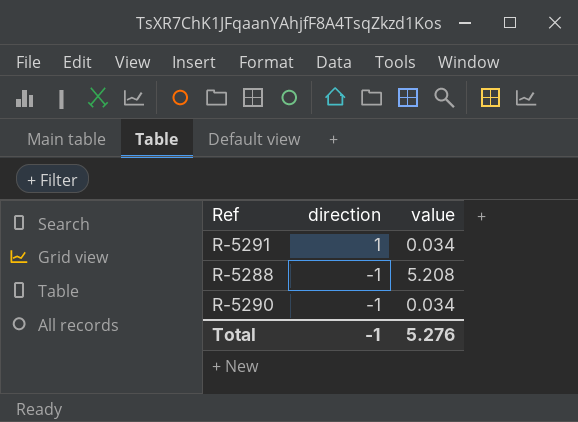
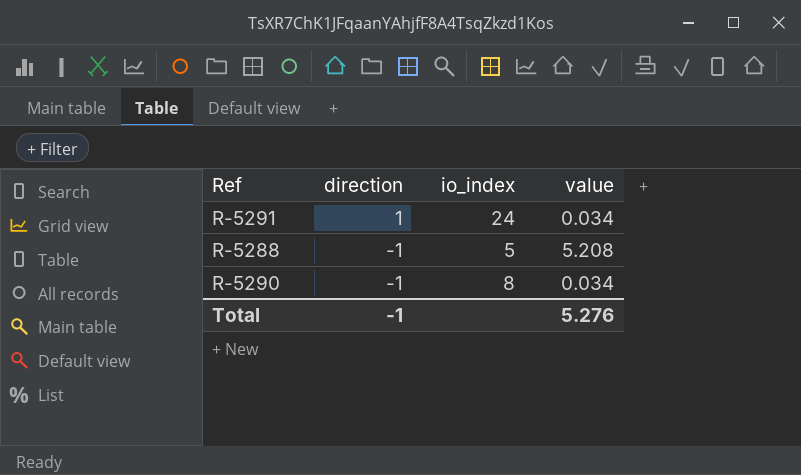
column io_index | position: none -> 3

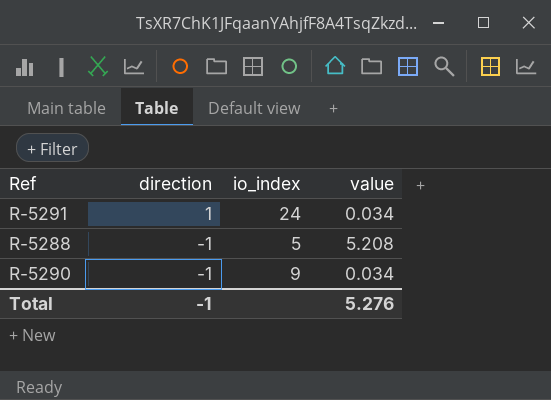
R-5290 | io_index: 8 -> 9

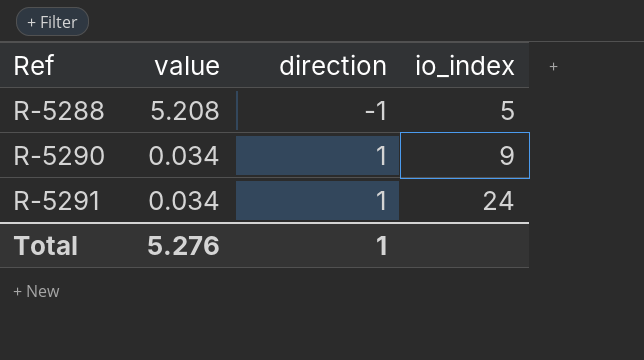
row order: direction descending -> Ref ascending
column value | position: 4 -> 2
R-5290 | direction: -1 -> 1
Total | direction: -1 -> 1

